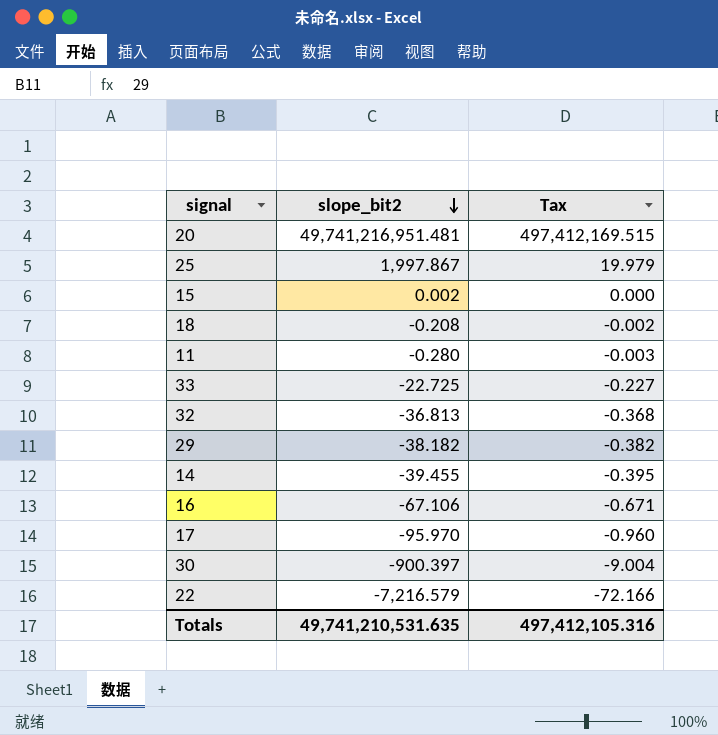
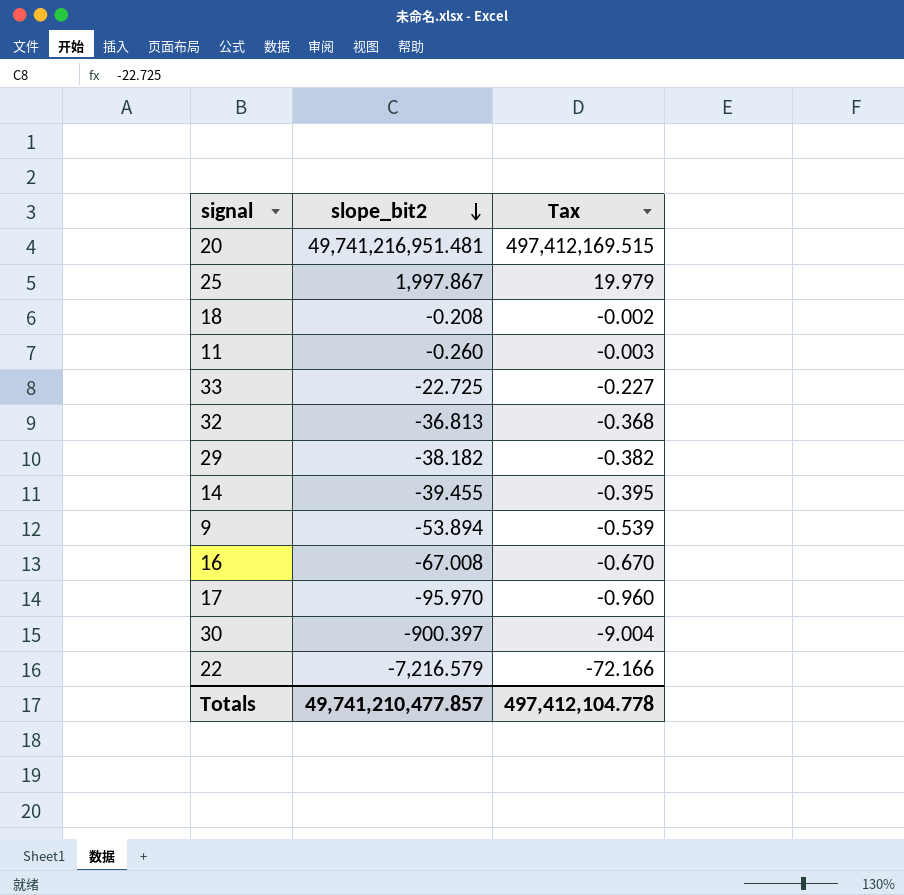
row 15: 0.002 | 0.000 -> none
11 | slope_bit2: -0.280 -> -0.260
row 9: none -> -53.894 | -0.539
16 | slope_bit2: -67.106 -> -67.008
16 | Tax: -0.671 -> -0.670
Totals | slope_bit2: 49,741,210,531.635 -> 49,741,210,477.857
Totals | Tax: 497,412,105.316 -> 497,412,104.778

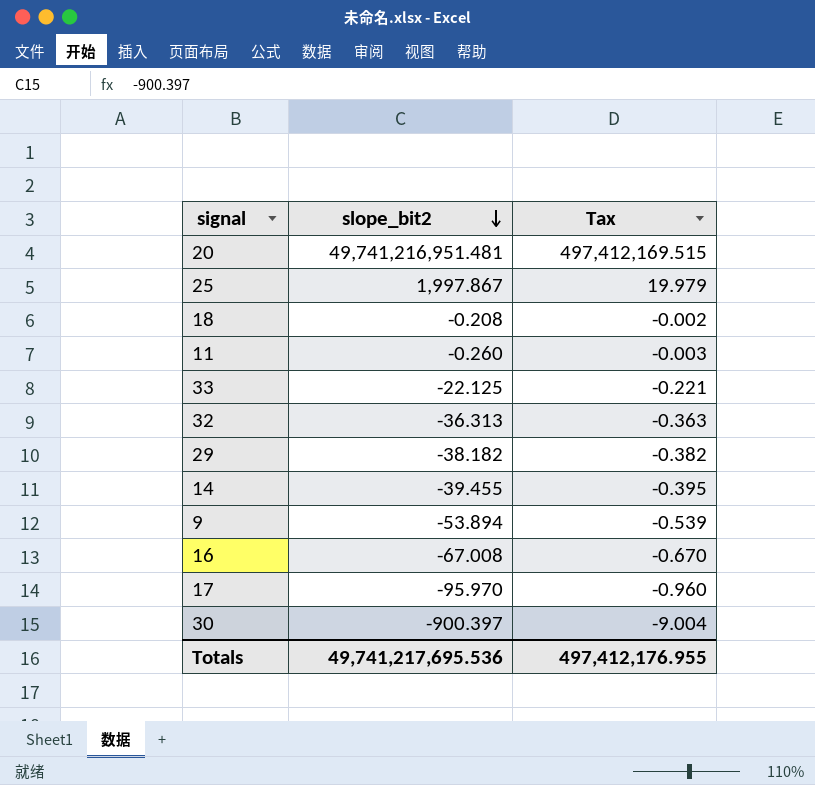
row 22: -7,216.579 | -72.166 -> none
33 | slope_bit2: -22.725 -> -22.125
33 | Tax: -0.227 -> -0.221
32 | slope_bit2: -36.813 -> -36.313
32 | Tax: -0.368 -> -0.363
Totals | slope_bit2: 49,741,210,477.857 -> 49,741,217,695.536
Totals | Tax: 497,412,104.778 -> 497,412,176.955

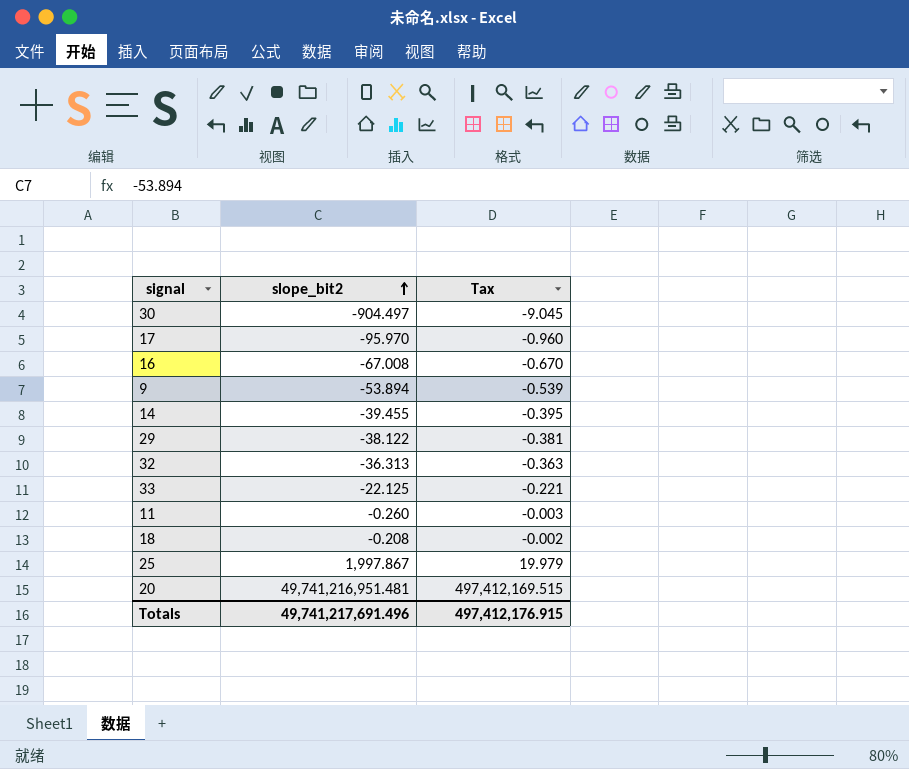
row order: slope_bit2 descending -> slope_bit2 ascending
30 | slope_bit2: -900.397 -> -904.497
30 | Tax: -9.004 -> -9.045
29 | slope_bit2: -38.182 -> -38.122
29 | Tax: -0.382 -> -0.381
Totals | slope_bit2: 49,741,217,695.536 -> 49,741,217,691.496
Totals | Tax: 497,412,176.955 -> 497,412,176.915

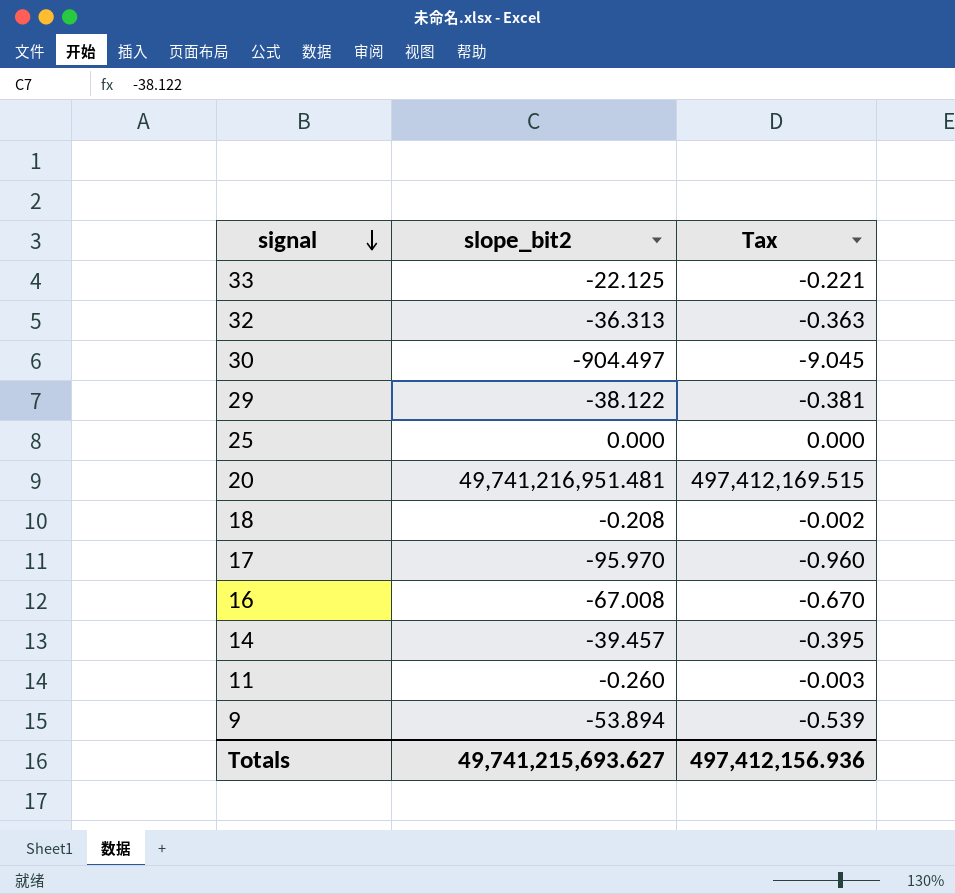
row order: slope_bit2 ascending -> signal descending
25 | slope_bit2: 1,997.867 -> 0.000
25 | Tax: 19.979 -> 0.000
14 | slope_bit2: -39.455 -> -39.457
Totals | slope_bit2: 49,741,217,691.496 -> 49,741,215,693.627
Totals | Tax: 497,412,176.915 -> 497,412,156.936

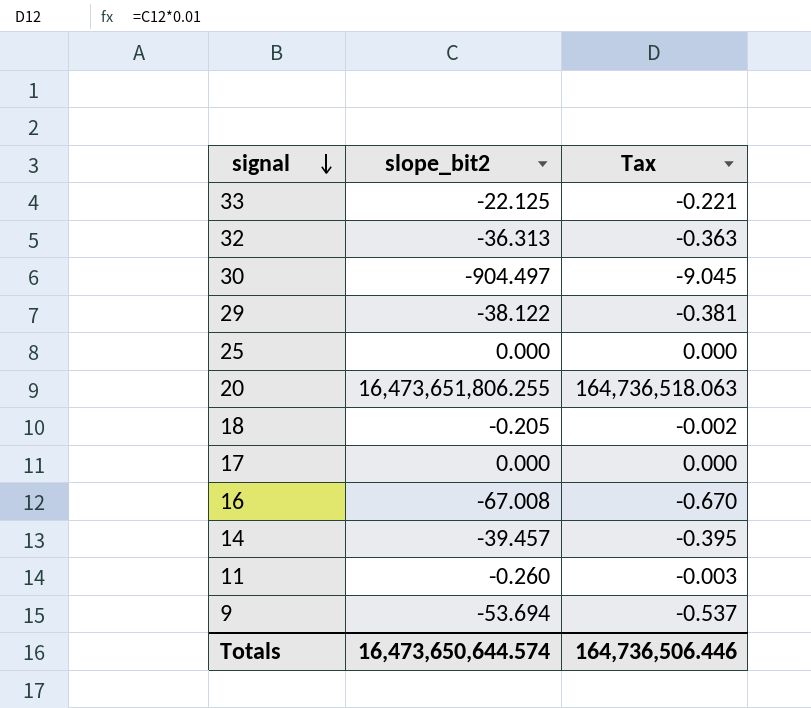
20 | slope_bit2: 49,741,216,951.481 -> 16,473,651,806.255
20 | Tax: 497,412,169.515 -> 164,736,518.063
18 | slope_bit2: -0.208 -> -0.205
17 | slope_bit2: -95.970 -> 0.000
17 | Tax: -0.960 -> 0.000
9 | slope_bit2: -53.894 -> -53.694
9 | Tax: -0.539 -> -0.537
Totals | slope_bit2: 49,741,215,693.627 -> 16,473,650,644.574
Totals | Tax: 497,412,156.936 -> 164,736,506.446

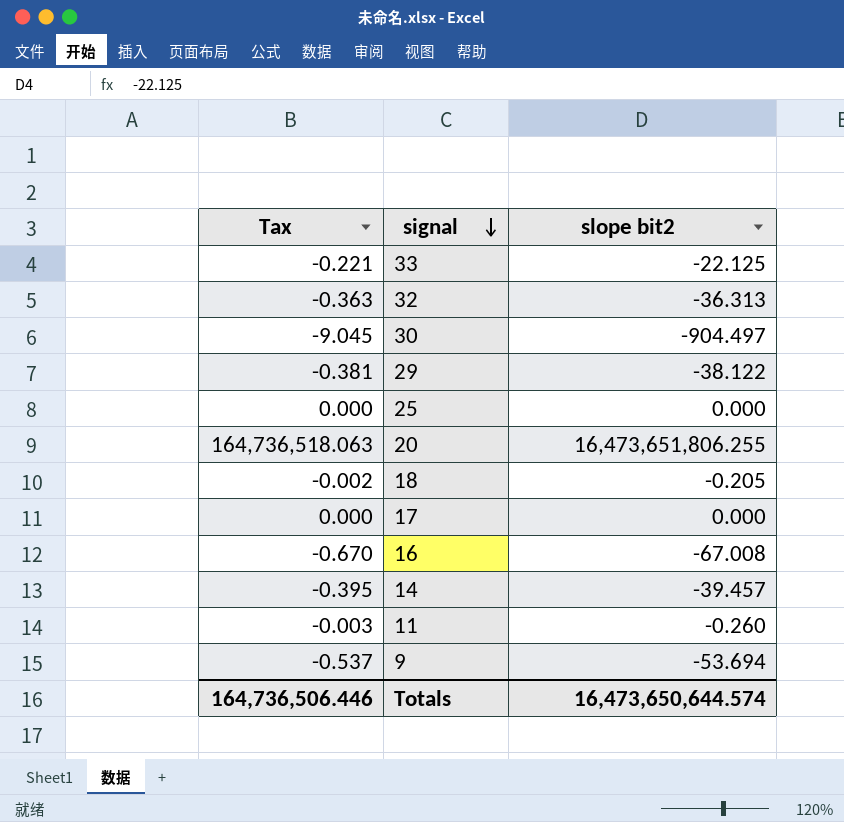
column Tax | position: 3 -> 1
column name: slope_bit2 -> slope bit2

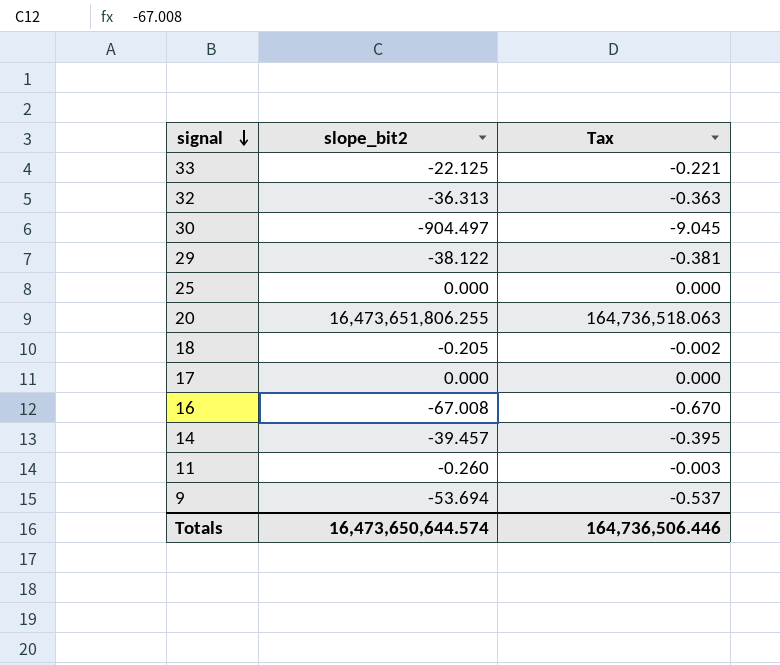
column name: slope bit2 -> slope_bit2
column Tax | position: 1 -> 3

